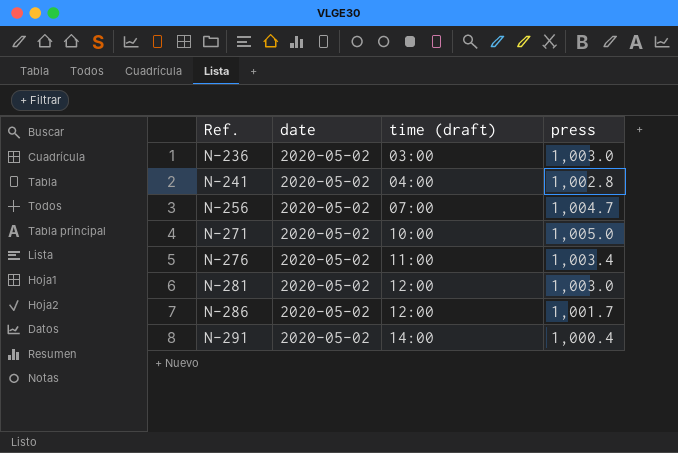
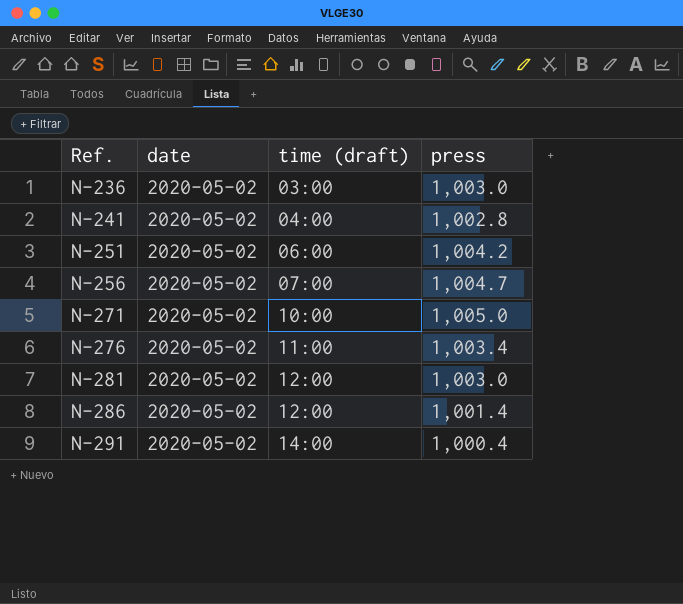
row N-251: none -> 2020-05-02 | 06:00 | 1,004.2
N-286 | press: 1,001.7 -> 1,001.4

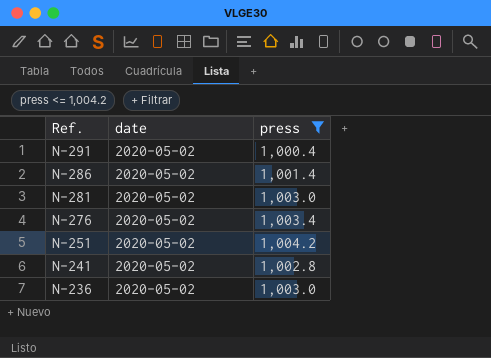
filter: none -> press <= 1,004.2
row order: Ref. ascending -> Ref. descending
column time (draft) | position: 3 -> none

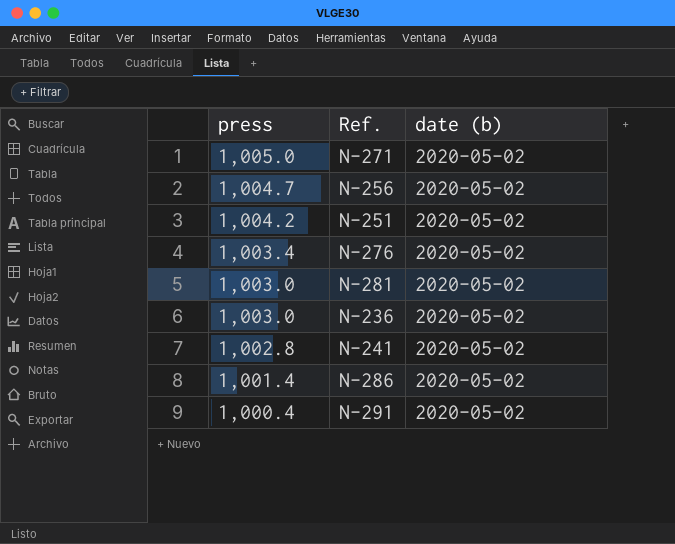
filter: press <= 1,004.2 -> none
row order: Ref. descending -> press descending
column press | position: 3 -> 1
column name: date -> date (b)

